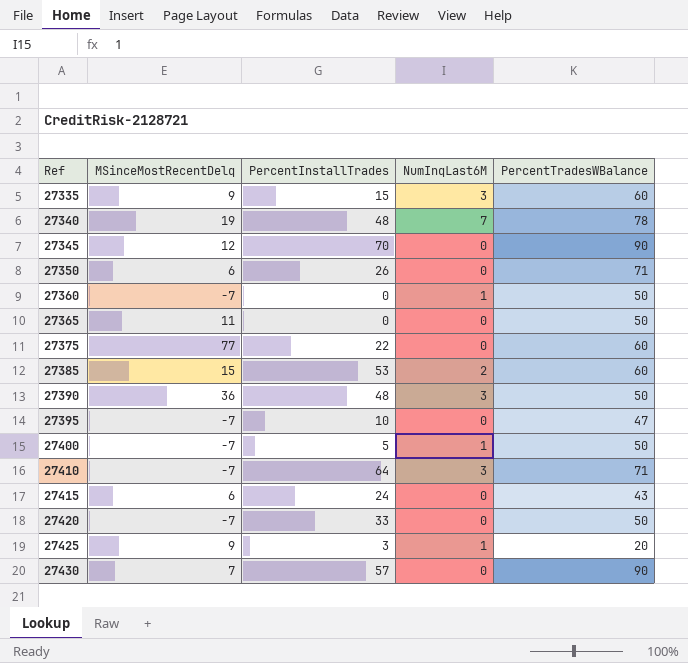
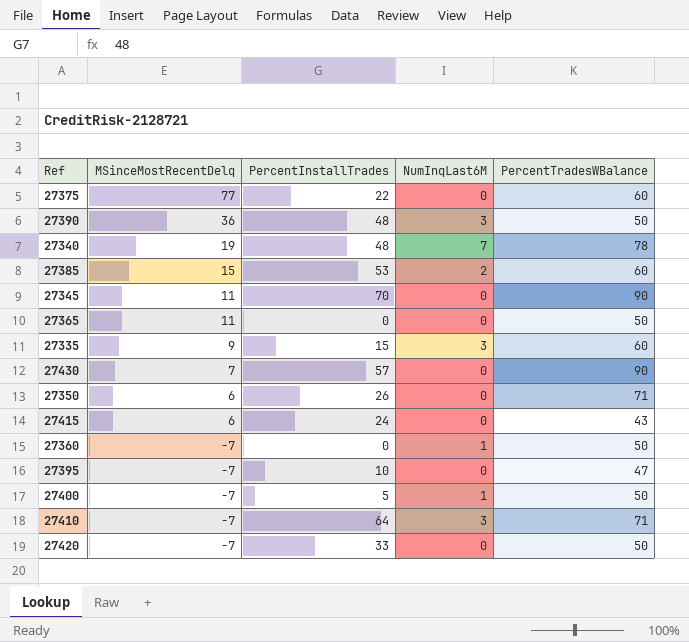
row order: Ref ascending -> MSinceMostRecentDelq descending
row 27425: 9 | 3 | 1 | 20 -> none
27345 | MSinceMostRecentDelq: 12 -> 11

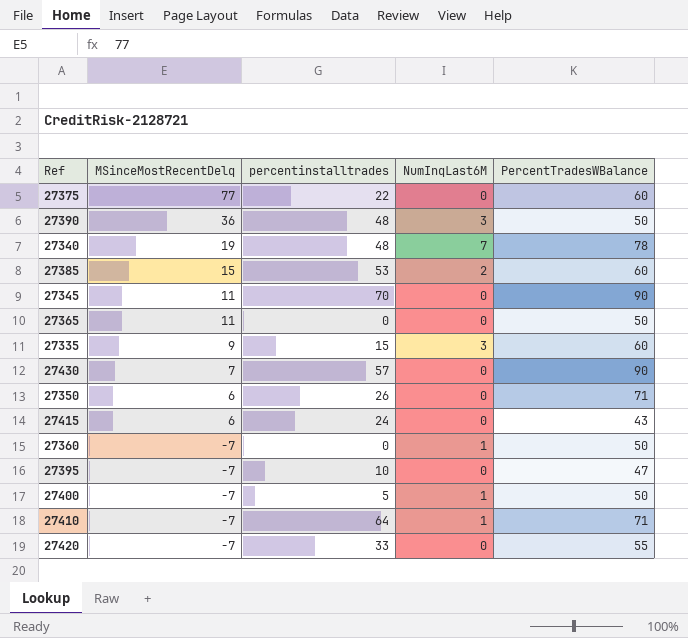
column name: PercentInstallTrades -> percentinstalltrades
27410 | NumInqLast6M: 3 -> 1
27420 | PercentTradesWBalance: 50 -> 55

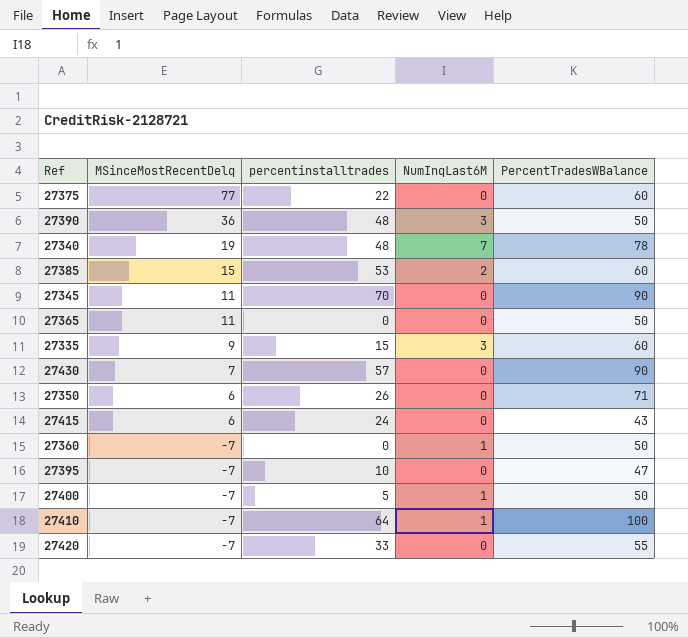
27410 | PercentTradesWBalance: 71 -> 100

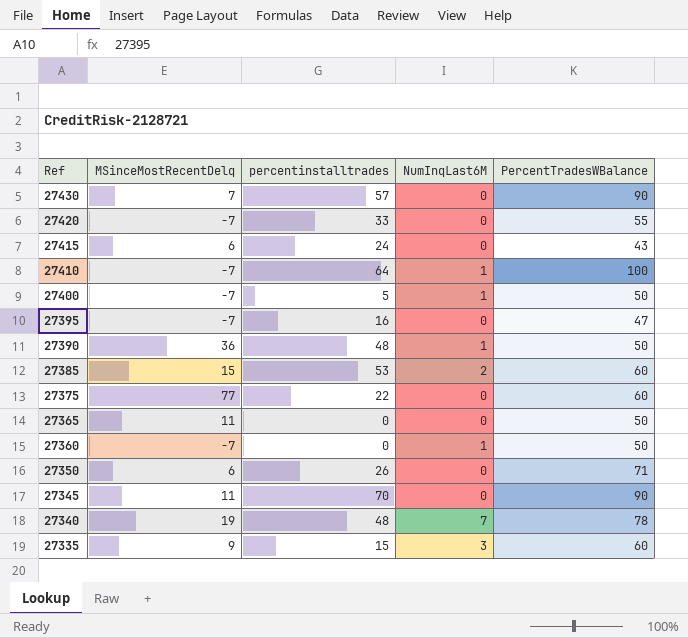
row order: MSinceMostRecentDelq descending -> Ref descending
27395 | percentinstalltrades: 10 -> 16
27390 | NumInqLast6M: 3 -> 1

